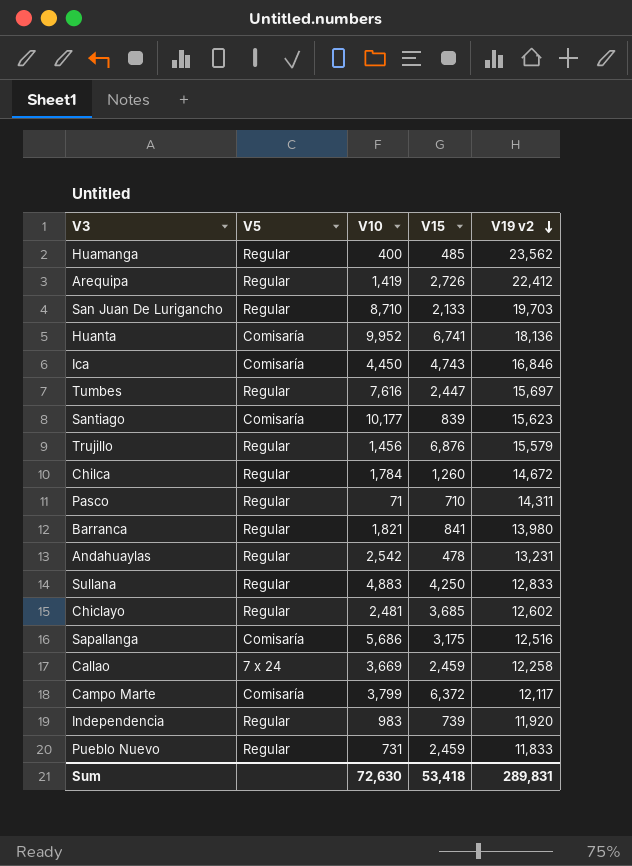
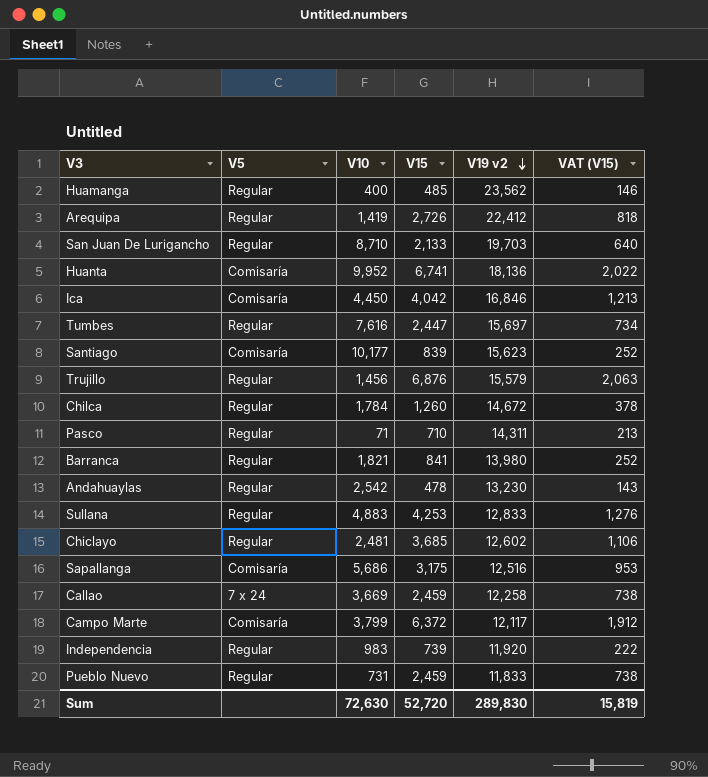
column VAT (V15) | formula: none -> [V15] * 0.3
Ica | V15: 4,743 -> 4,042
Andahuaylas | V19 v2: 13,231 -> 13,230
Sullana | V15: 4,250 -> 4,253
Sum | V15: 53,418 -> 52,720
Sum | V19 v2: 289,831 -> 289,830

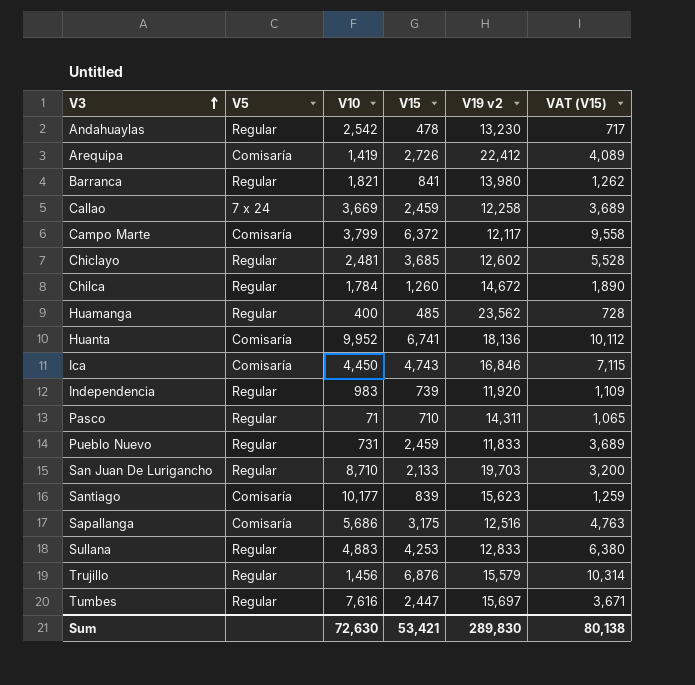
row order: V19 v2 descending -> V3 ascending
column VAT (V15) | formula: [V15] * 0.3 -> [V15] * 1.5
Arequipa | V5: Regular -> Comisaría
Ica | V15: 4,042 -> 4,743
Sum | V15: 52,720 -> 53,421
Sum | VAT (V15): 15,819 -> 80,138

